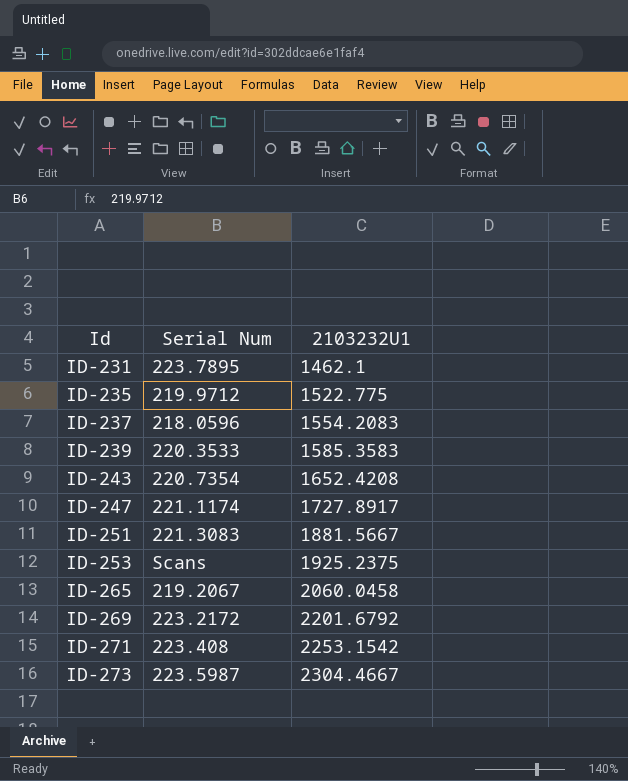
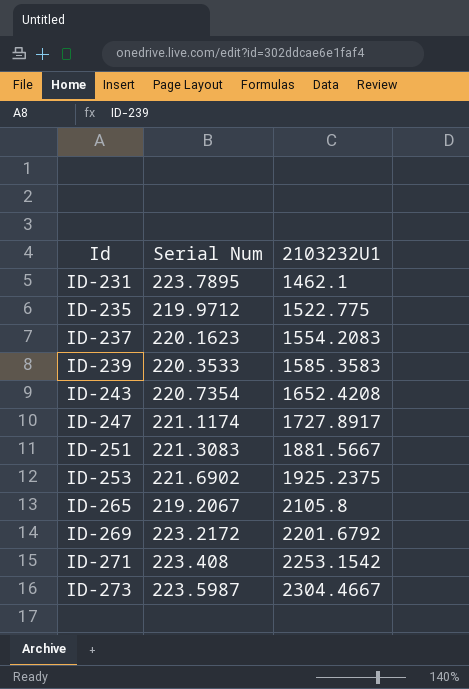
ID-237 | Serial Num: 218.0596 -> 220.1623
ID-253 | Serial Num: Scans -> 221.6902
ID-265 | 2103232U1: 2060.0458 -> 2105.8

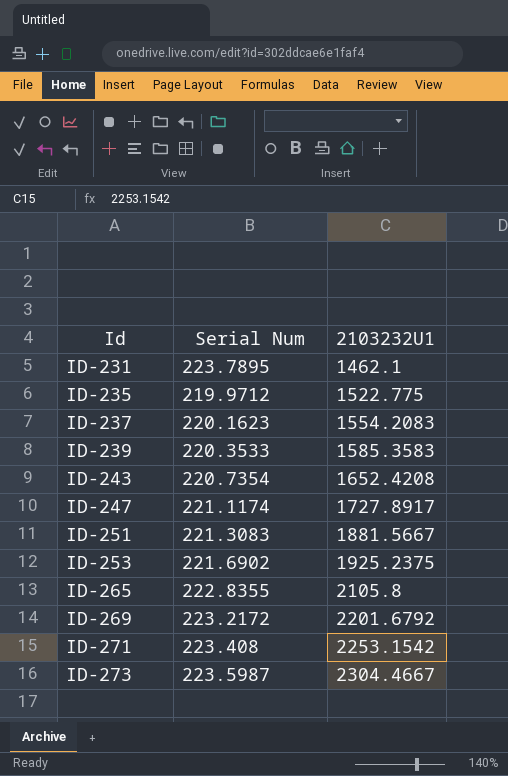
ID-265 | Serial Num: 219.2067 -> 222.8355

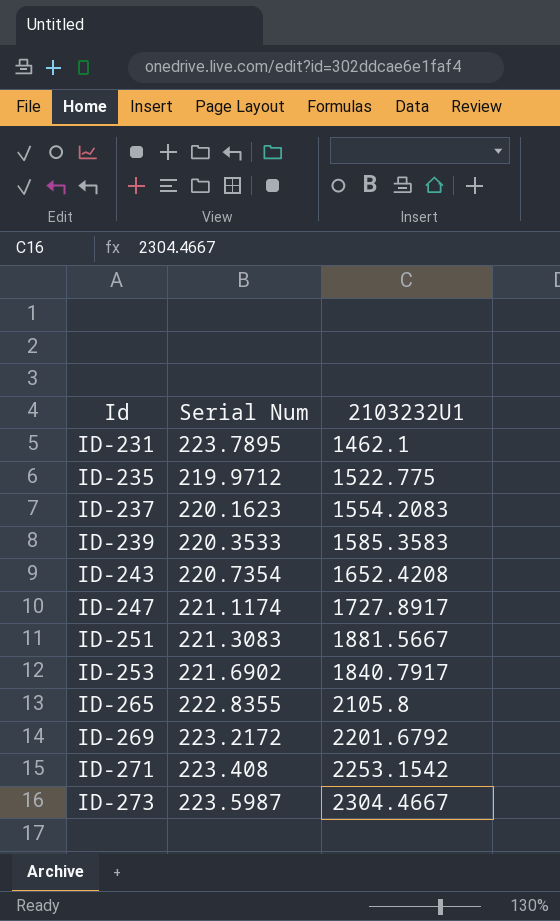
ID-253 | 2103232U1: 1925.2375 -> 1840.7917

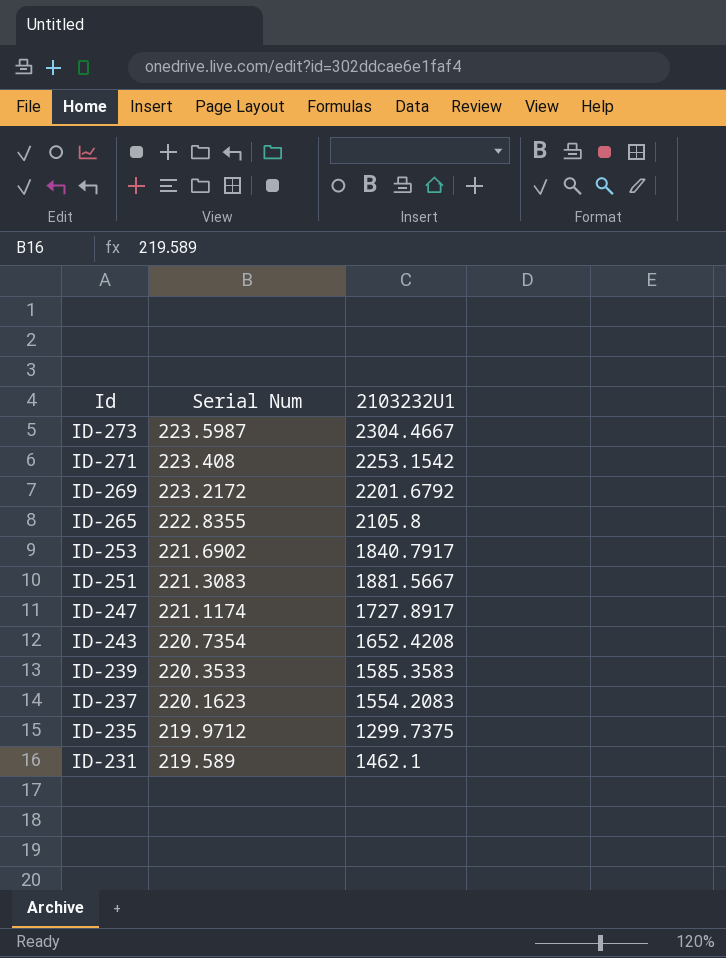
row order: Id ascending -> Id descending
ID-235 | 2103232U1: 1522.775 -> 1299.7375
ID-231 | Serial Num: 223.7895 -> 219.589

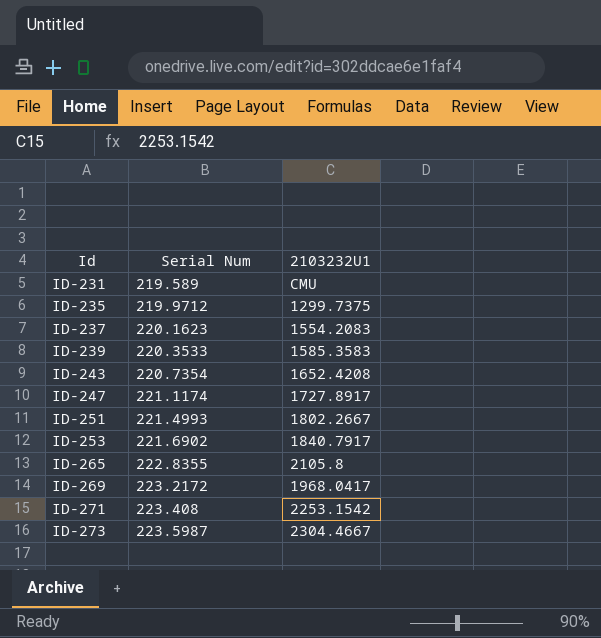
row order: Id descending -> Id ascending
ID-231 | 2103232U1: 1462.1 -> CMU
ID-251 | Serial Num: 221.3083 -> 221.4993
ID-251 | 2103232U1: 1881.5667 -> 1802.2667
ID-269 | 2103232U1: 2201.6792 -> 1968.0417

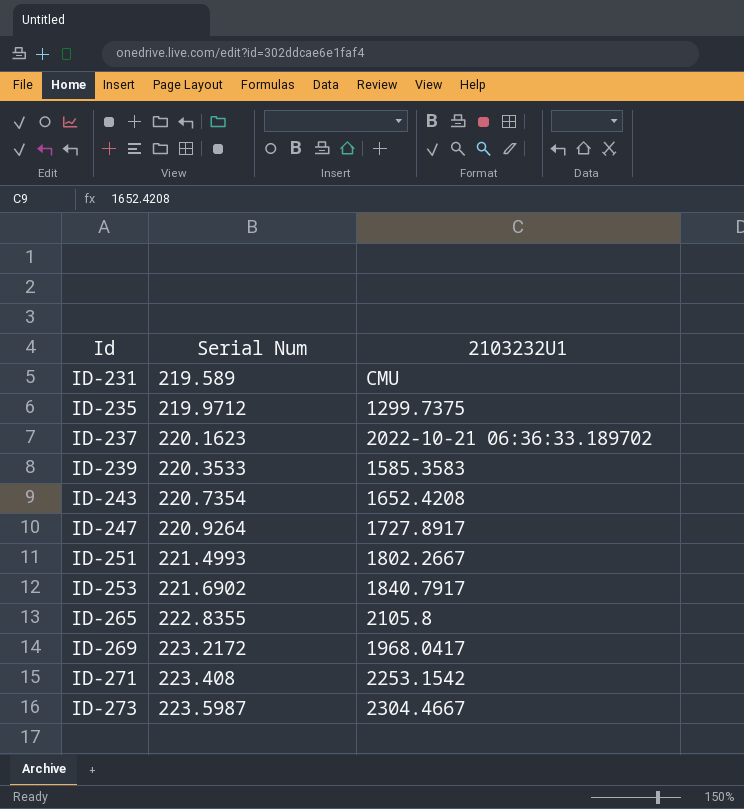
ID-237 | 2103232U1: 1554.2083 -> 2022-10-21 06:36:33.189702
ID-247 | Serial Num: 221.1174 -> 220.9264

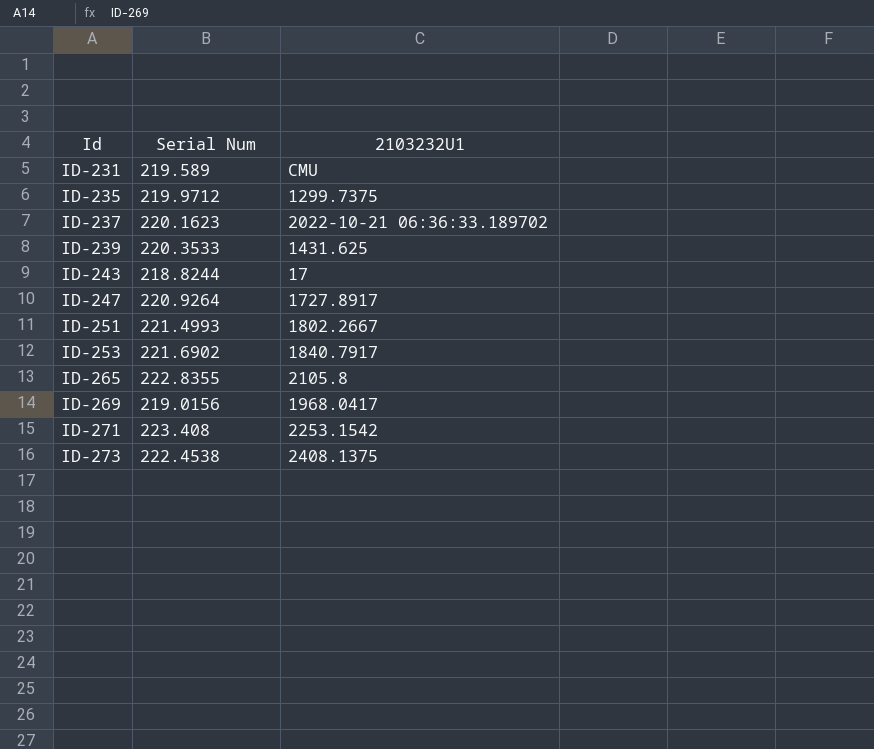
ID-239 | 2103232U1: 1585.3583 -> 1431.625
ID-243 | Serial Num: 220.7354 -> 218.8244
ID-243 | 2103232U1: 1652.4208 -> 17
ID-269 | Serial Num: 223.2172 -> 219.0156
ID-273 | Serial Num: 223.5987 -> 222.4538
ID-273 | 2103232U1: 2304.4667 -> 2408.1375

